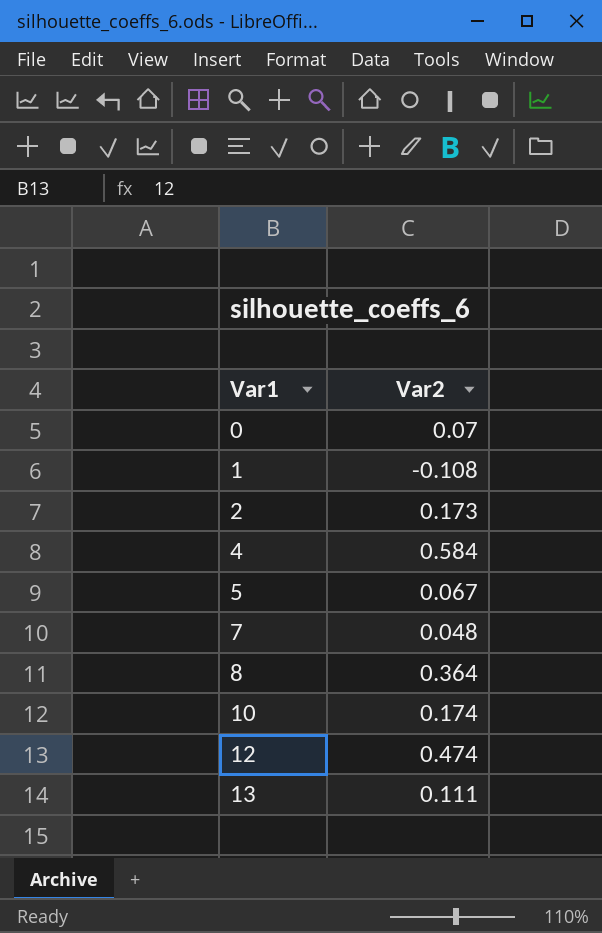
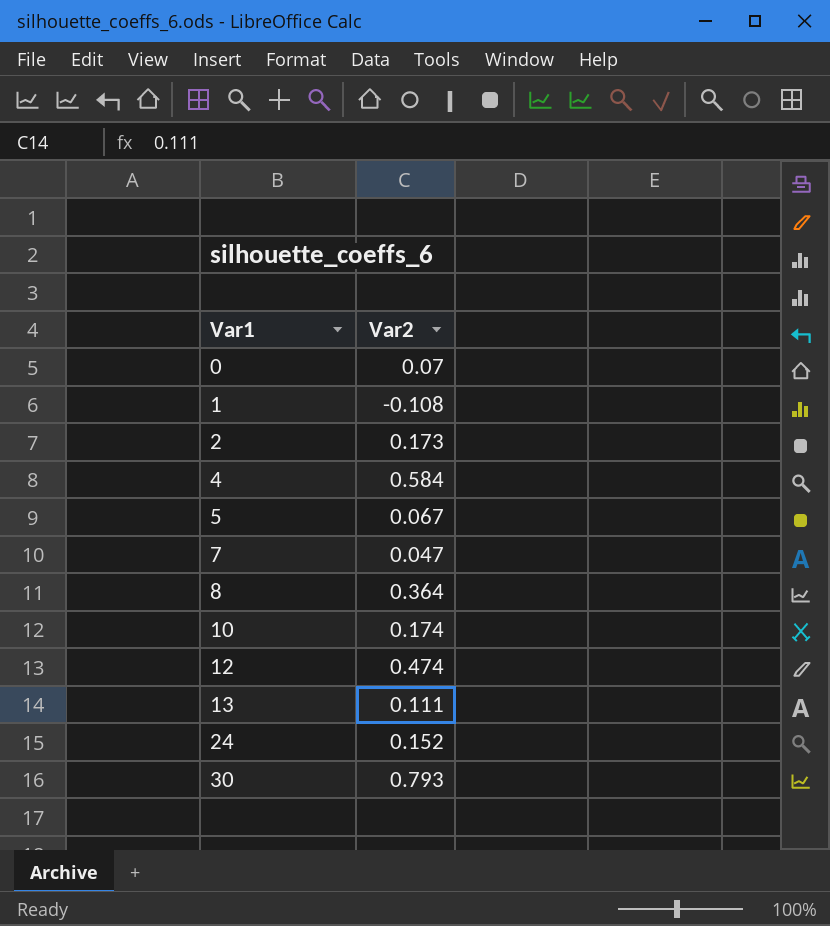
7 | Var2: 0.048 -> 0.047
row 24: none -> 0.152
row 30: none -> 0.793

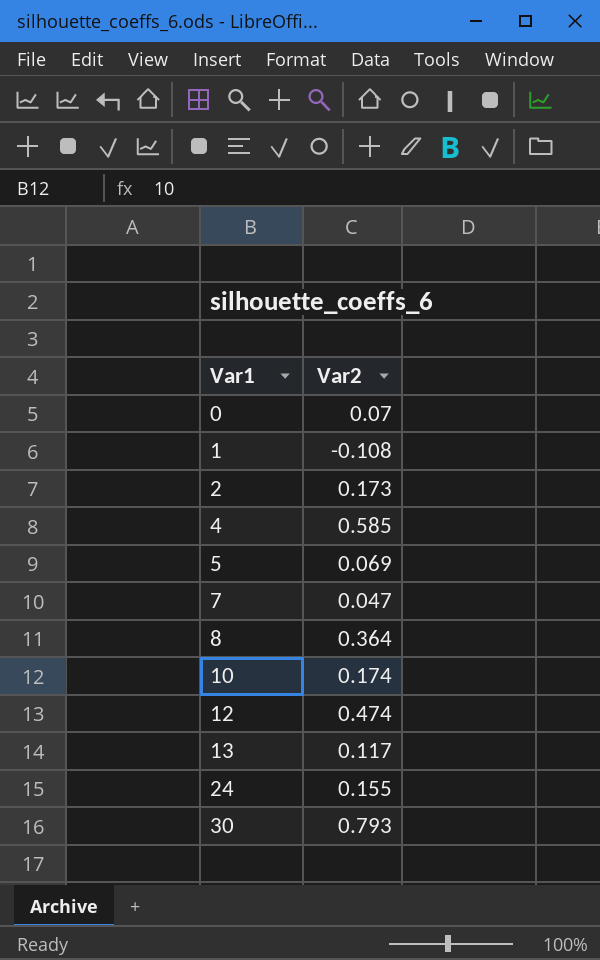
4 | Var2: 0.584 -> 0.585
5 | Var2: 0.067 -> 0.069
13 | Var2: 0.111 -> 0.117
24 | Var2: 0.152 -> 0.155

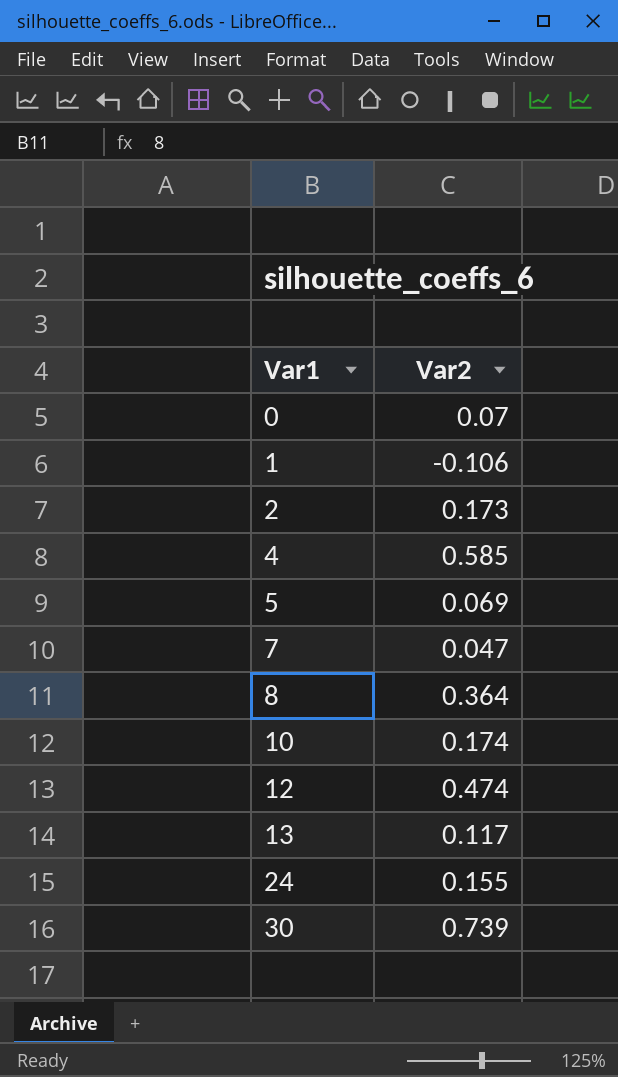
1 | Var2: -0.108 -> -0.106
30 | Var2: 0.793 -> 0.739

